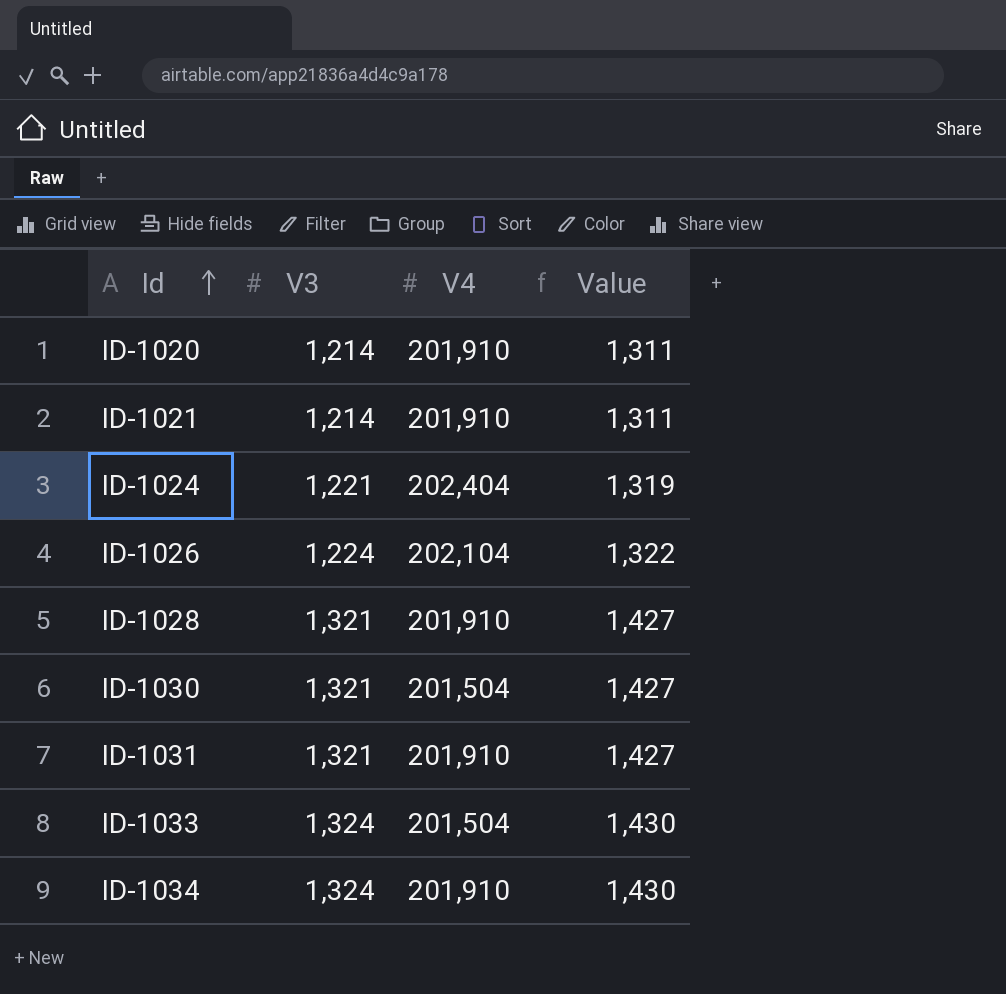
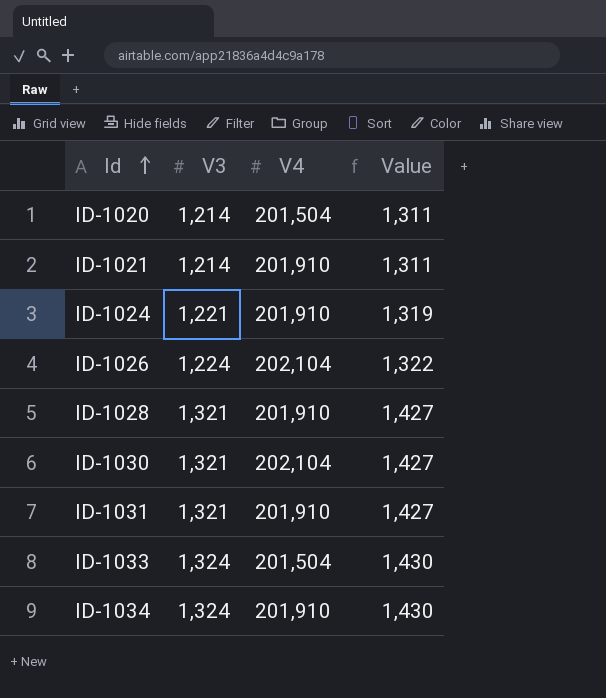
ID-1020 | V4: 201,910 -> 201,504
ID-1024 | V4: 202,404 -> 201,910
ID-1030 | V4: 201,504 -> 202,104

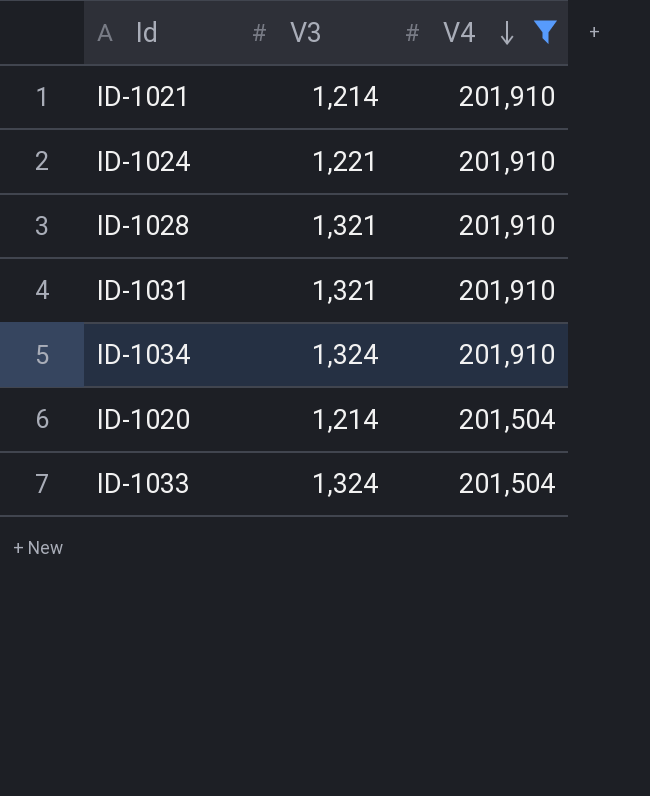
filter: none -> V4 != 202,104
row order: Id ascending -> V4 descending
column Value | formula: [V3] * 1.08 -> none

